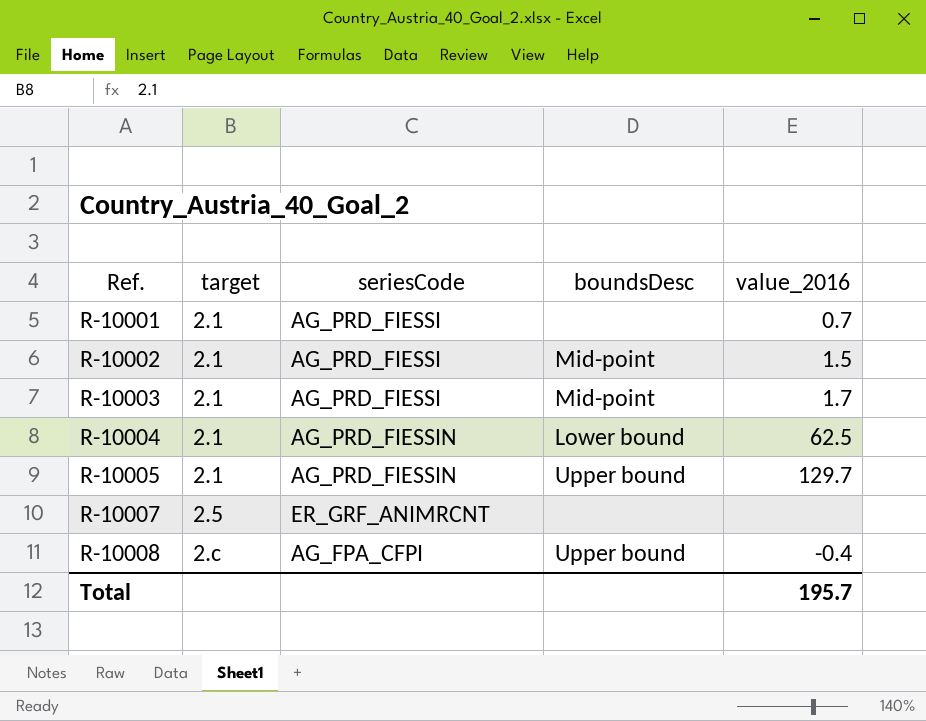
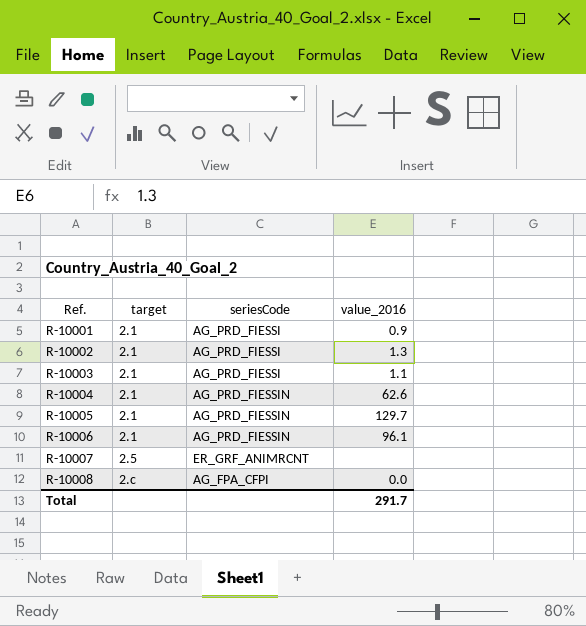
column boundsDesc | position: 4 -> none
R-10001 | value_2016: 0.7 -> 0.9
R-10002 | value_2016: 1.5 -> 1.3
R-10003 | value_2016: 1.7 -> 1.1
R-10004 | value_2016: 62.5 -> 62.6
row R-10006: none -> 2.1 | AG_PRD_FIESSIN | 96.1
R-10008 | value_2016: -0.4 -> 0.0
Total | value_2016: 195.7 -> 291.7

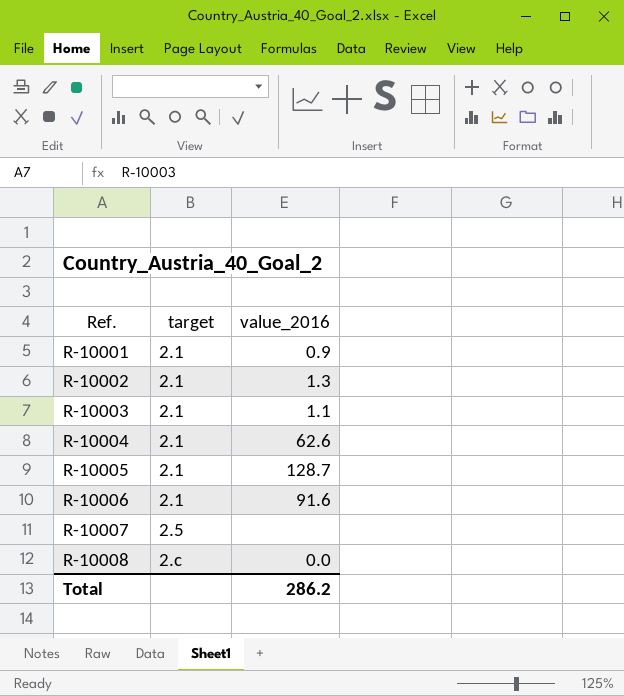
column seriesCode | position: 3 -> none
R-10005 | value_2016: 129.7 -> 128.7
R-10006 | value_2016: 96.1 -> 91.6
Total | value_2016: 291.7 -> 286.2

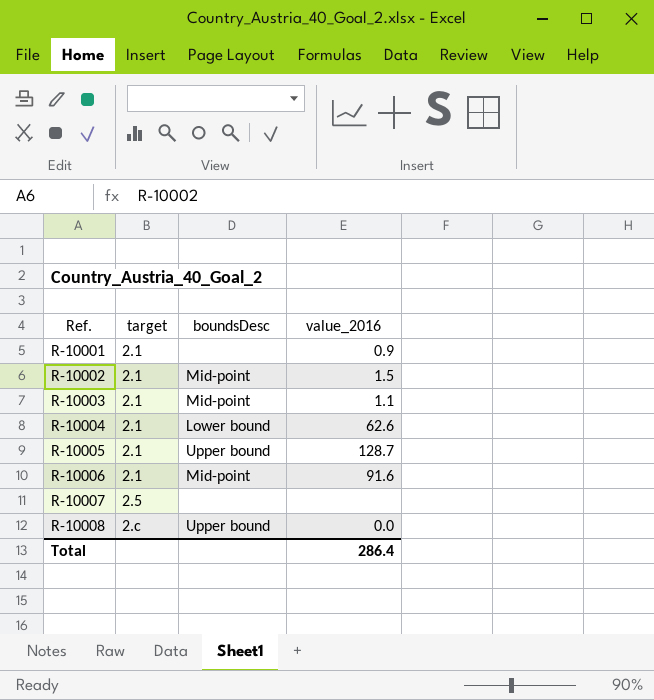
column boundsDesc | position: none -> 3
R-10002 | value_2016: 1.3 -> 1.5
Total | value_2016: 286.2 -> 286.4

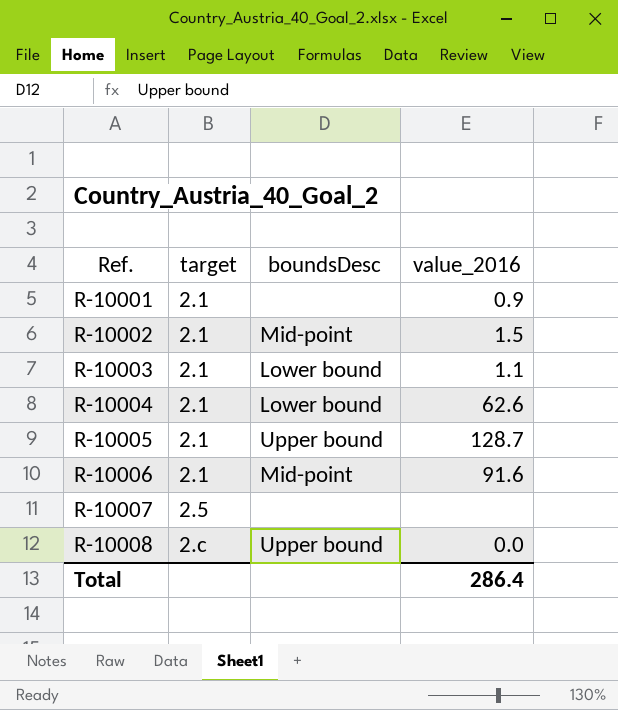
R-10003 | boundsDesc: Mid-point -> Lower bound

